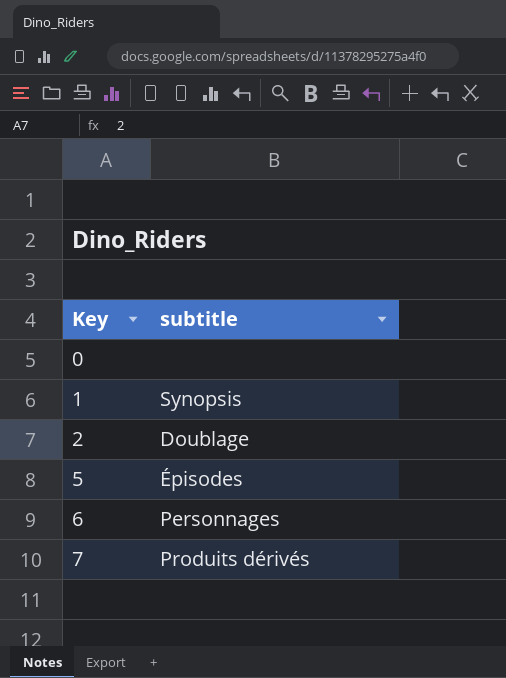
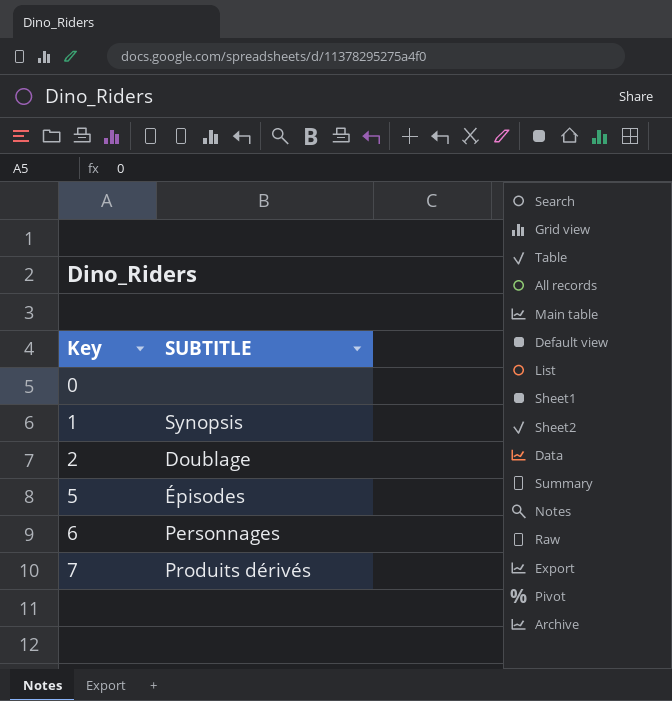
column name: subtitle -> SUBTITLE

